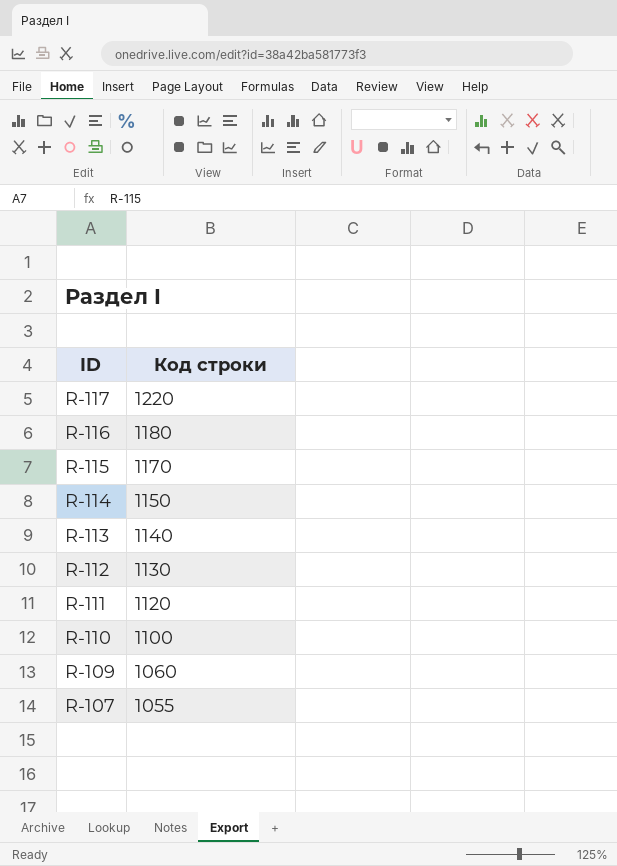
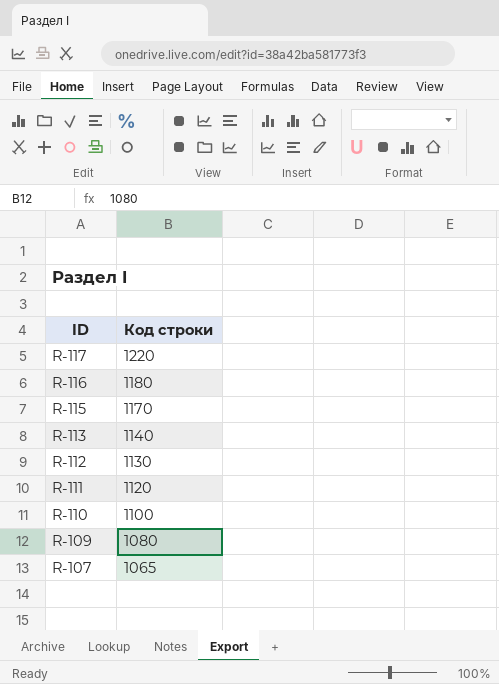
row R-114: 1150 -> none
R-109 | Код строки: 1060 -> 1080
R-107 | Код строки: 1055 -> 1065

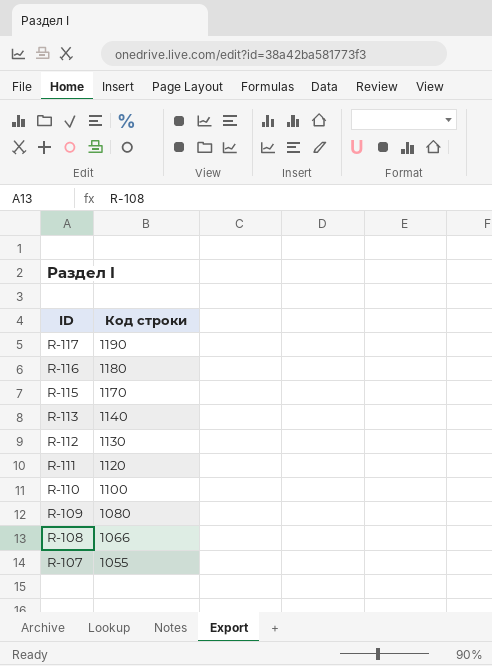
R-117 | Код строки: 1220 -> 1190
row R-108: none -> 1066
R-107 | Код строки: 1065 -> 1055

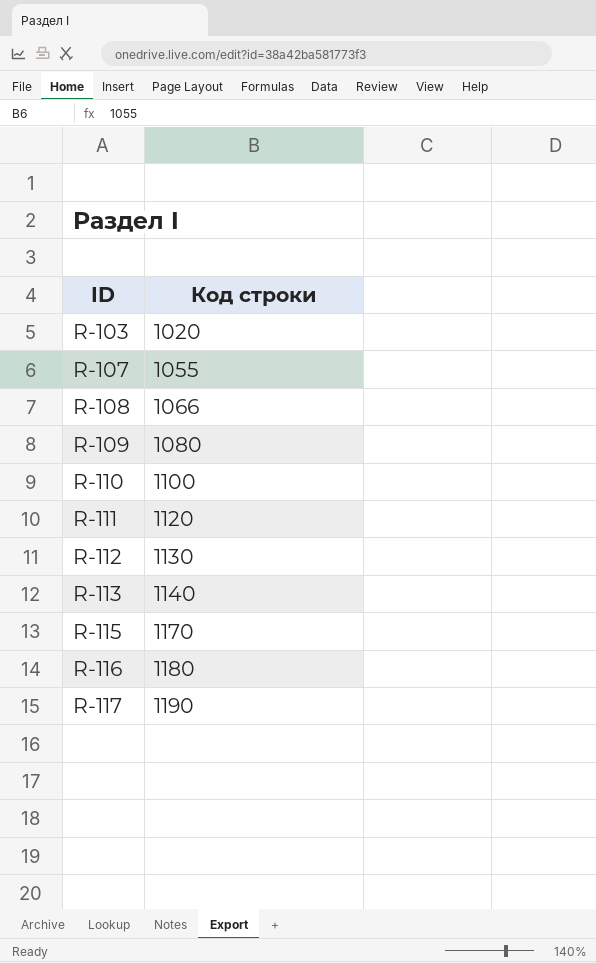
row order: ID descending -> ID ascending
row R-103: none -> 1020

